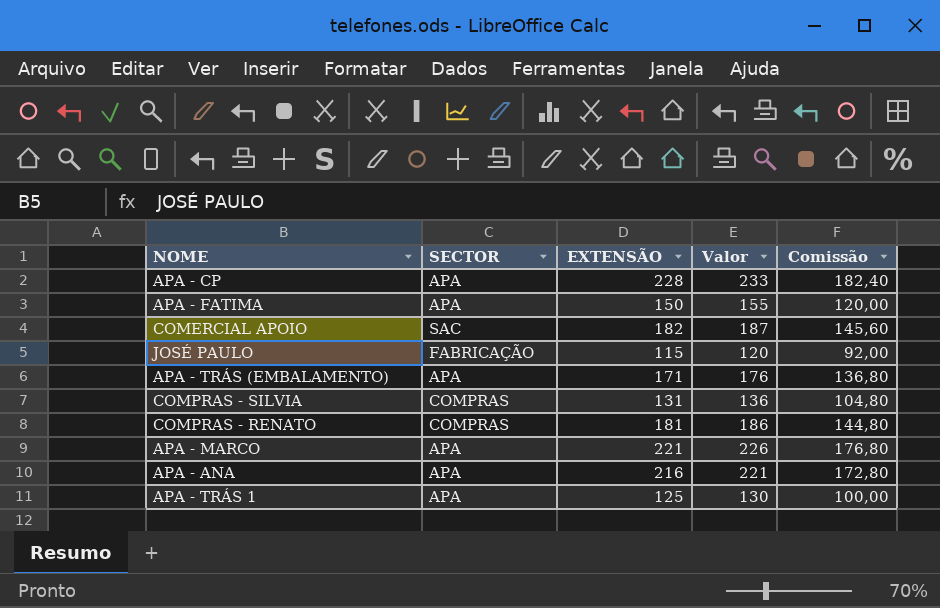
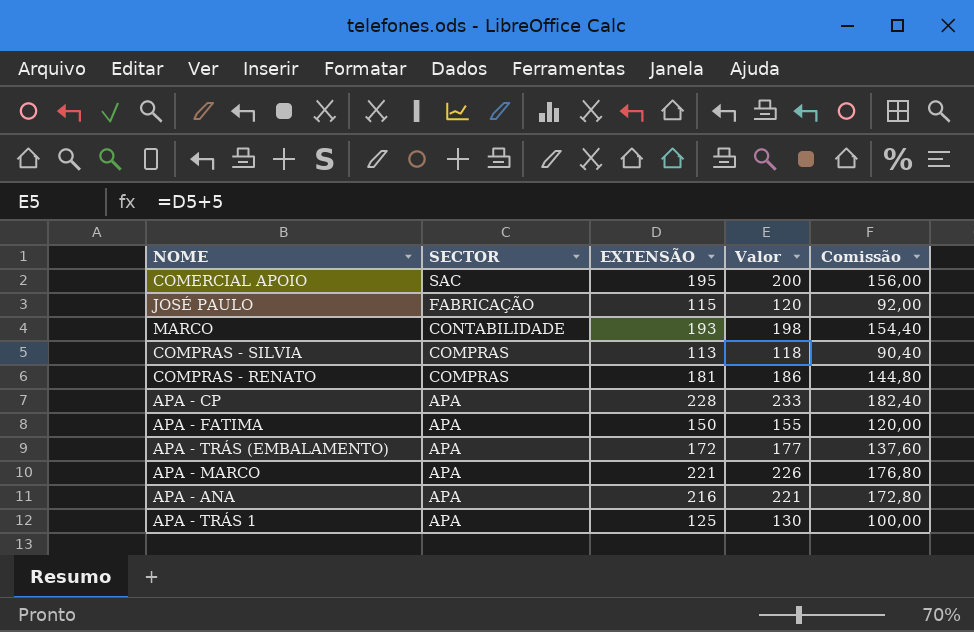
row order: none -> SECTOR descending
COMERCIAL APOIO | EXTENSÃO: 182 -> 195
COMERCIAL APOIO | Valor: 187 -> 200
COMERCIAL APOIO | Comissão: 145,60 -> 156,00
row MARCO: none -> CONTABILIDADE | 193 | 198 | 154,40
COMPRAS - SILVIA | EXTENSÃO: 131 -> 113
COMPRAS - SILVIA | Valor: 136 -> 118
COMPRAS - SILVIA | Comissão: 104,80 -> 90,40
APA - TRÁS (EMBALAMENTO) | EXTENSÃO: 171 -> 172
APA - TRÁS (EMBALAMENTO) | Valor: 176 -> 177
APA - TRÁS (EMBALAMENTO) | Comissão: 136,80 -> 137,60

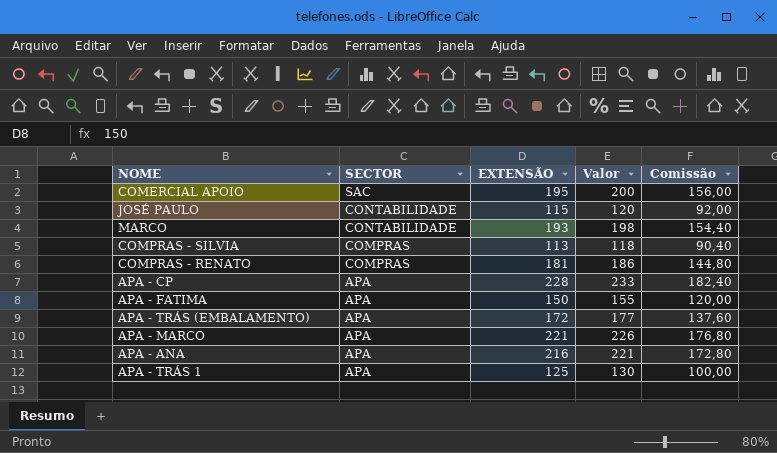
JOSÉ PAULO | SECTOR: FABRICAÇÃO -> CONTABILIDADE

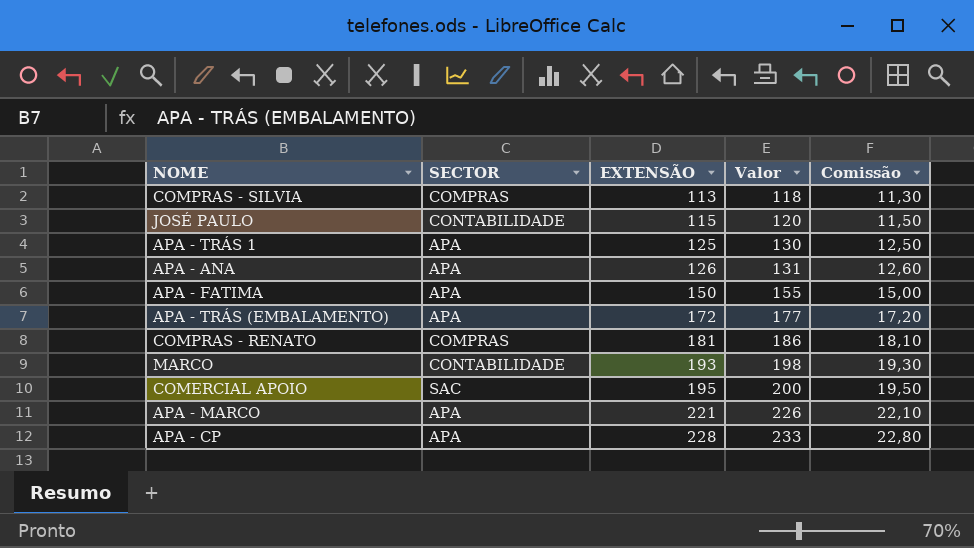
row order: SECTOR descending -> EXTENSÃO ascending
column Comissão | formula: [EXTENSÃO] * 0,8 -> [EXTENSÃO] * 0,1
APA - ANA | EXTENSÃO: 216 -> 126
APA - ANA | Valor: 221 -> 131

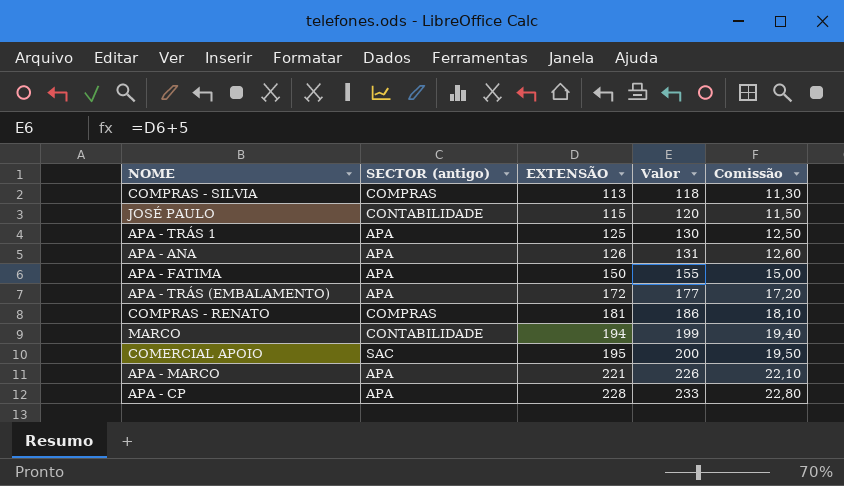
column name: SECTOR -> SECTOR (antigo)
MARCO | EXTENSÃO: 193 -> 194
MARCO | Valor: 198 -> 199
MARCO | Comissão: 19,30 -> 19,40

